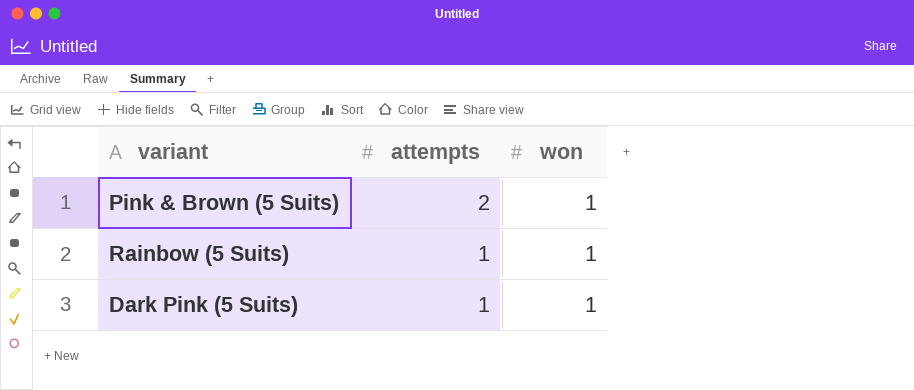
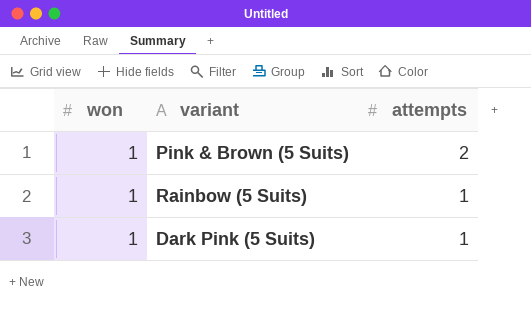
column won | position: 3 -> 1

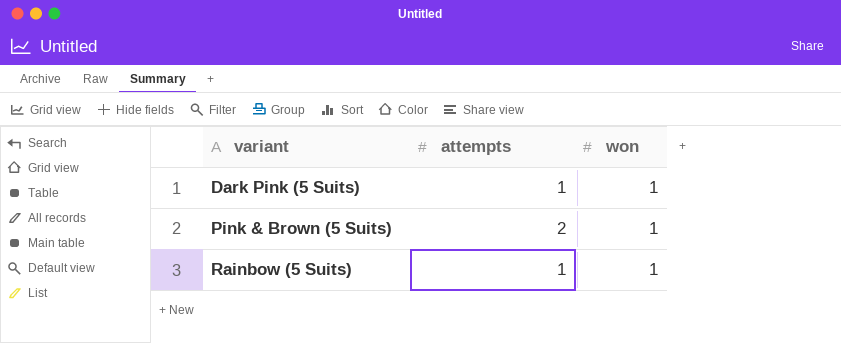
row order: attempts descending -> variant ascending
column won | position: 1 -> 3

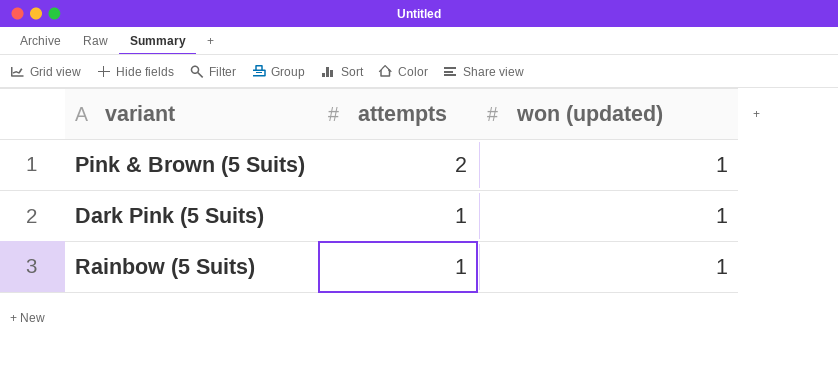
row order: variant ascending -> attempts descending
column name: won -> won (updated)

